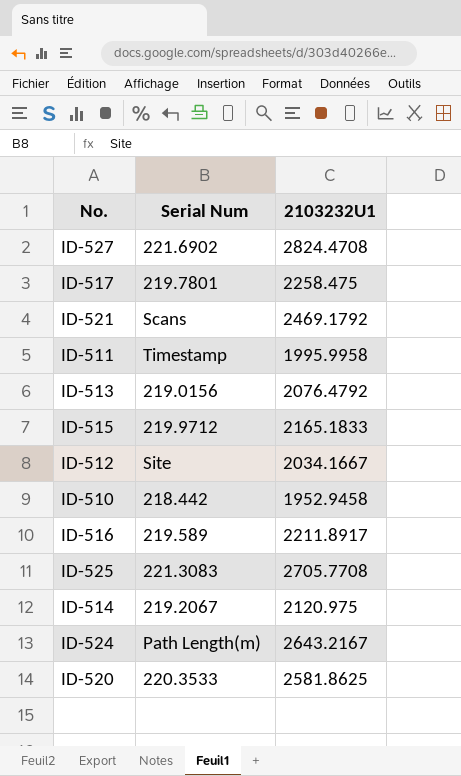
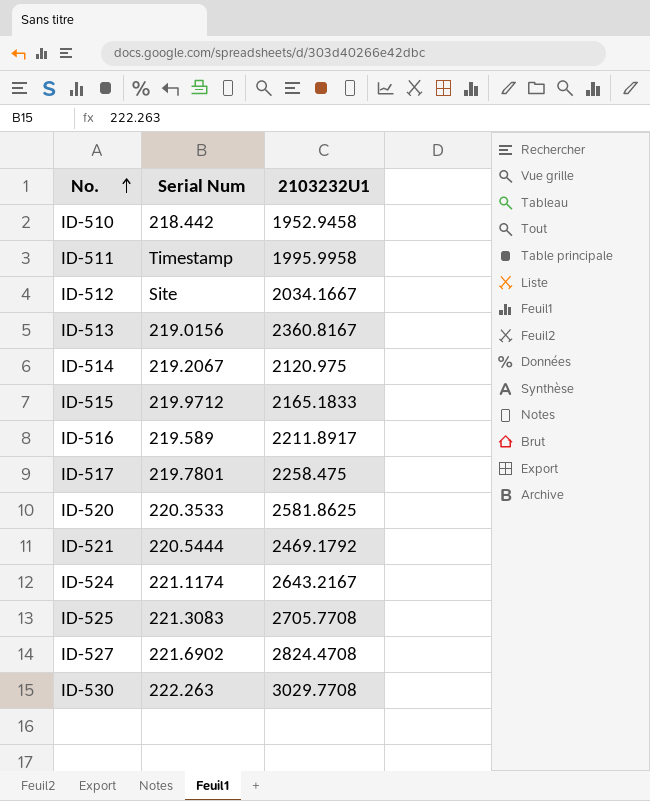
row order: none -> No. ascending
ID-513 | 2103232U1: 2076.4792 -> 2360.8167
ID-521 | Serial Num: Scans -> 220.5444
ID-524 | Serial Num: Path Length(m) -> 221.1174
row ID-530: none -> 222.263 | 3029.7708

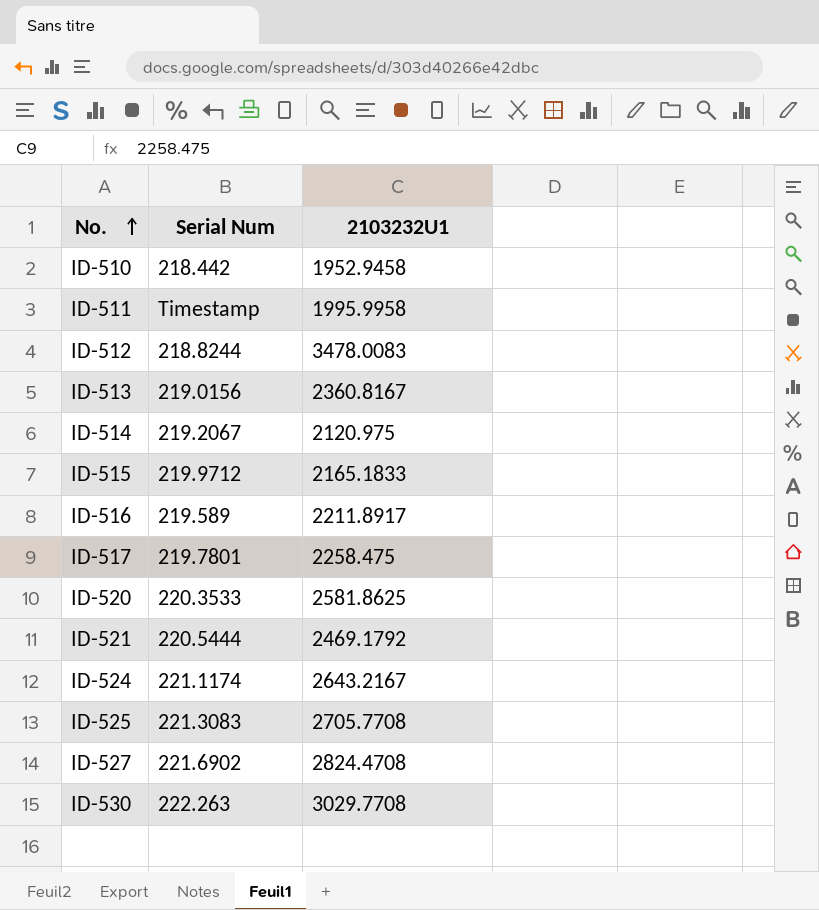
ID-512 | Serial Num: Site -> 218.8244
ID-512 | 2103232U1: 2034.1667 -> 3478.0083

